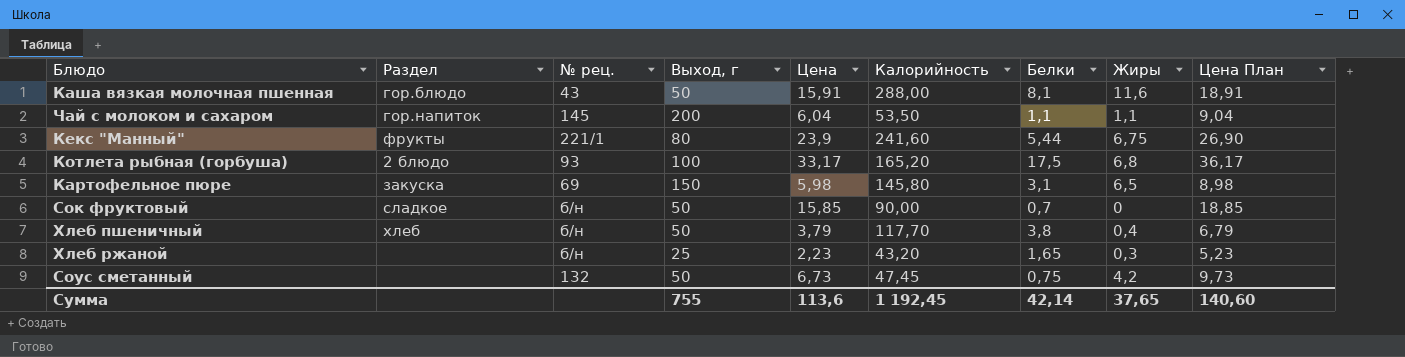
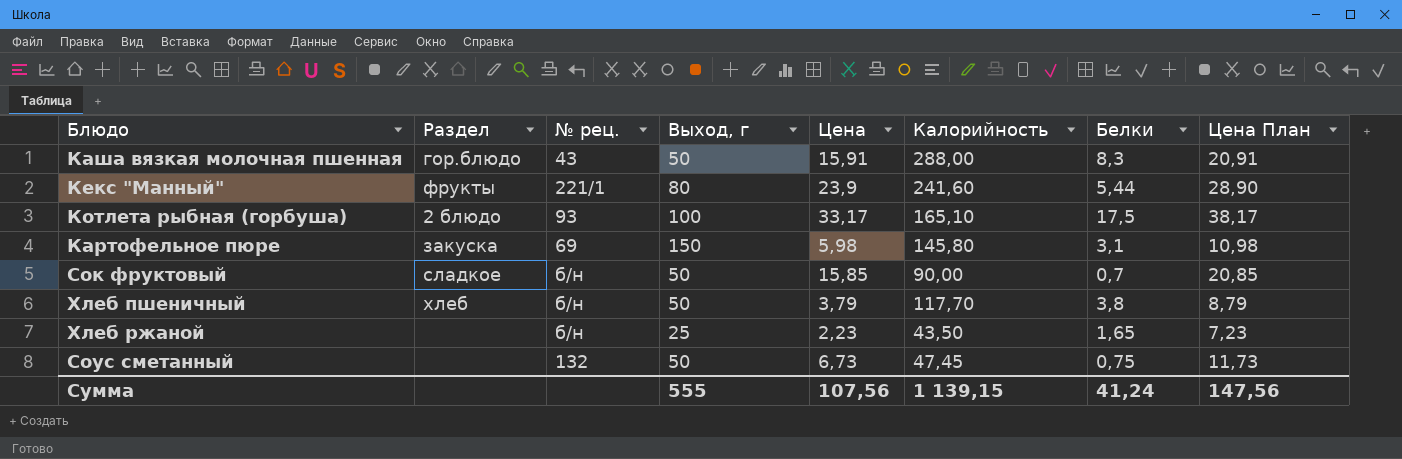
column Жиры | position: 8 -> none
column Цена План | formula: [Цена] + 3 -> [Цена] + 5
row Чай с молоком и сахаром: гор.напиток | 145 | 200 | 6,04 | 53,50 | 1,1 | 1,1 | 9,04 -> none
Каша вязкая молочная пшенная | Белки: 8,1 -> 8,3
Котлета рыбная (горбуша) | Калорийность: 165,20 -> 165,10
Хлеб ржаной | Калорийность: 43,20 -> 43,50
Сумма | Выход, г: 755 -> 555
Сумма | Цена: 113,6 -> 107,56
Сумма | Калорийность: 1 192,45 -> 1 139,15
Сумма | Белки: 42,14 -> 41,24
Сумма | Цена План: 140,60 -> 147,56

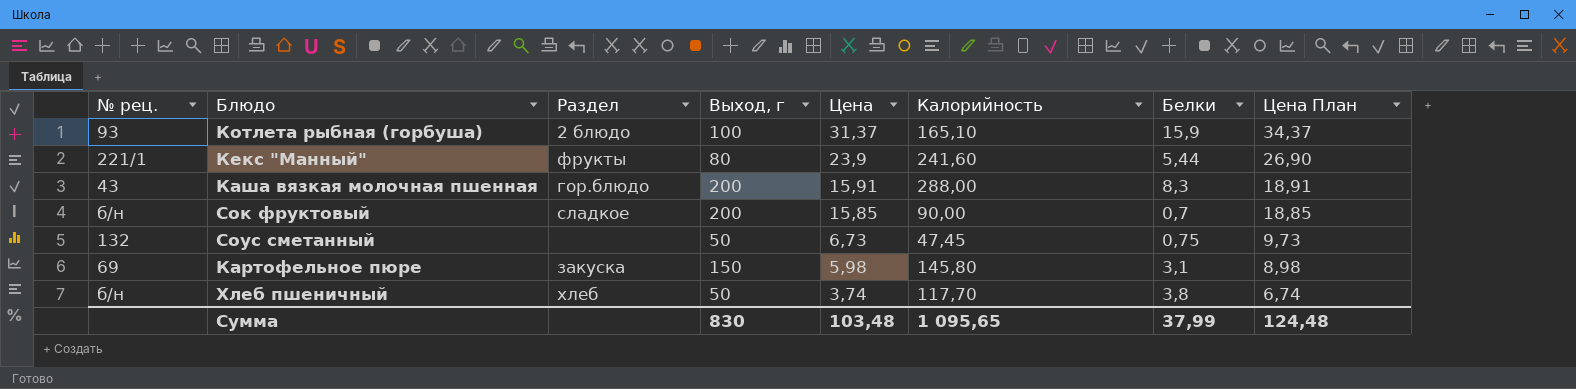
row order: none -> Цена descending
column № рец. | position: 3 -> 1
column Цена План | formula: [Цена] + 5 -> [Цена] + 3
row Хлеб ржаной: none | б/н | 25 | 2,23 | 43,50 | 1,65 | 7,23 -> none
Котлета рыбная (горбуша) | Цена: 33,17 -> 31,37
Котлета рыбная (горбуша) | Белки: 17,5 -> 15,9
Каша вязкая молочная пшенная | Выход, г: 50 -> 200
Сок фруктовый | Выход, г: 50 -> 200
Хлеб пшеничный | Цена: 3,79 -> 3,74
Сумма | Выход, г: 555 -> 830
Сумма | Цена: 107,56 -> 103,48
Сумма | Калорийность: 1 139,15 -> 1 095,65
Сумма | Белки: 41,24 -> 37,99
Сумма | Цена План: 147,56 -> 124,48

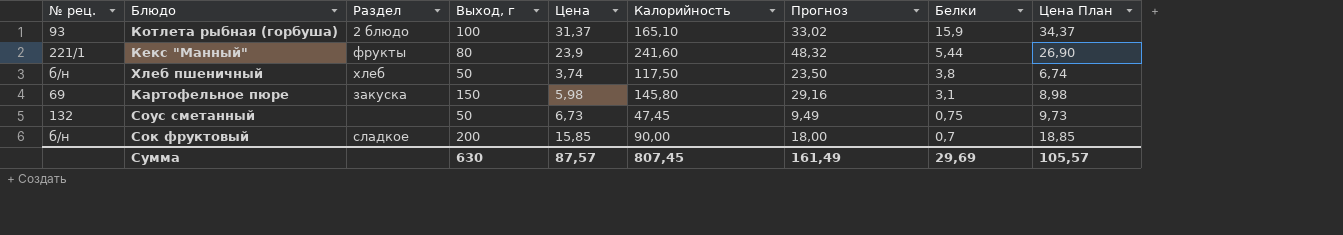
row order: Цена descending -> Белки descending
column Прогноз | formula: none -> [Калорийность] * 0,2
row Каша вязкая молочная пшенная: 43 | гор.блюдо | 200 | 15,91 | 288,00 | 8,3 | 18,91 -> none
Хлеб пшеничный | Калорийность: 117,70 -> 117,50
Сумма | Выход, г: 830 -> 630
Сумма | Цена: 103,48 -> 87,57
Сумма | Калорийность: 1 095,65 -> 807,45
Сумма | Белки: 37,99 -> 29,69
Сумма | Цена План: 124,48 -> 105,57

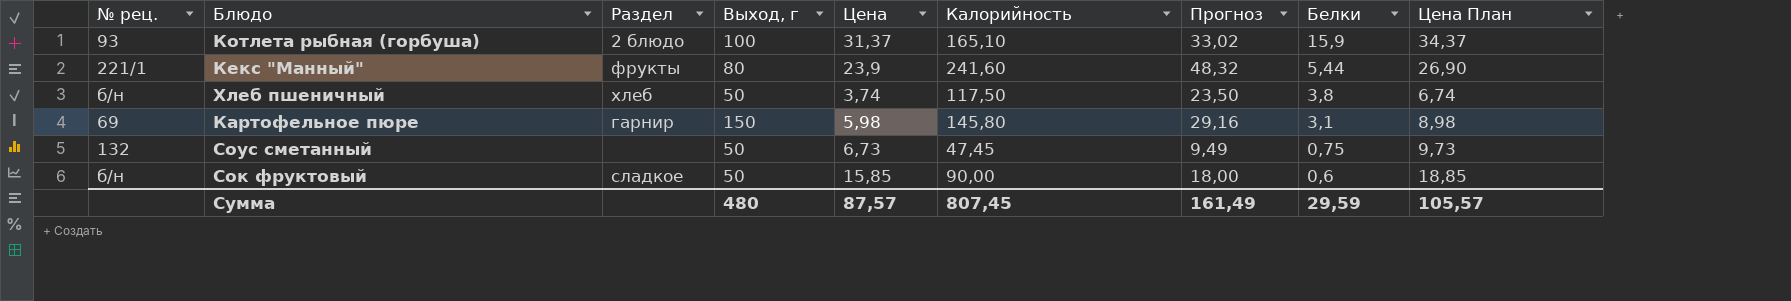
Картофельное пюре | Раздел: закуска -> гарнир
Сок фруктовый | Выход, г: 200 -> 50
Сок фруктовый | Белки: 0,7 -> 0,6
Сумма | Выход, г: 630 -> 480
Сумма | Белки: 29,69 -> 29,59

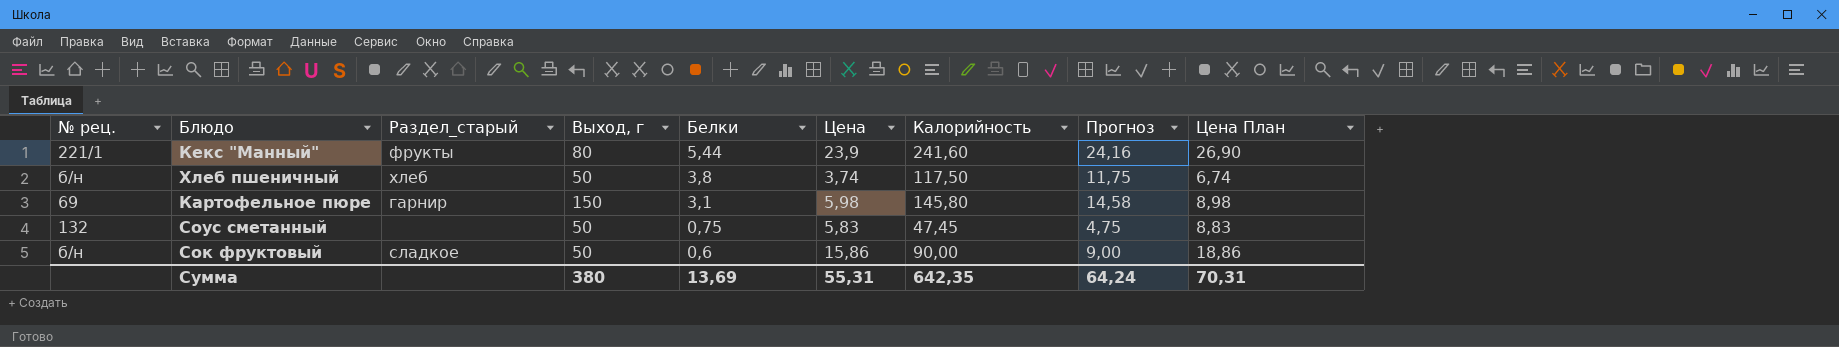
column name: Раздел -> Раздел_старый
column Белки | position: 8 -> 5
column Прогноз | formula: [Калорийность] * 0,2 -> [Калорийность] * 0,1
row Котлета рыбная (горбуша): 93 | 2 блюдо | 100 | 31,37 | 165,10 | 33,02 | 15,9 | 34,37 -> none
Соус сметанный | Цена: 6,73 -> 5,83
Соус сметанный | Цена План: 9,73 -> 8,83
Сок фруктовый | Цена: 15,85 -> 15,86
Сок фруктовый | Цена План: 18,85 -> 18,86
Сумма | Выход, г: 480 -> 380
Сумма | Белки: 29,59 -> 13,69
Сумма | Цена: 87,57 -> 55,31
Сумма | Калорийность: 807,45 -> 642,35
Сумма | Прогноз: 161,49 -> 64,24
Сумма | Цена План: 105,57 -> 70,31

